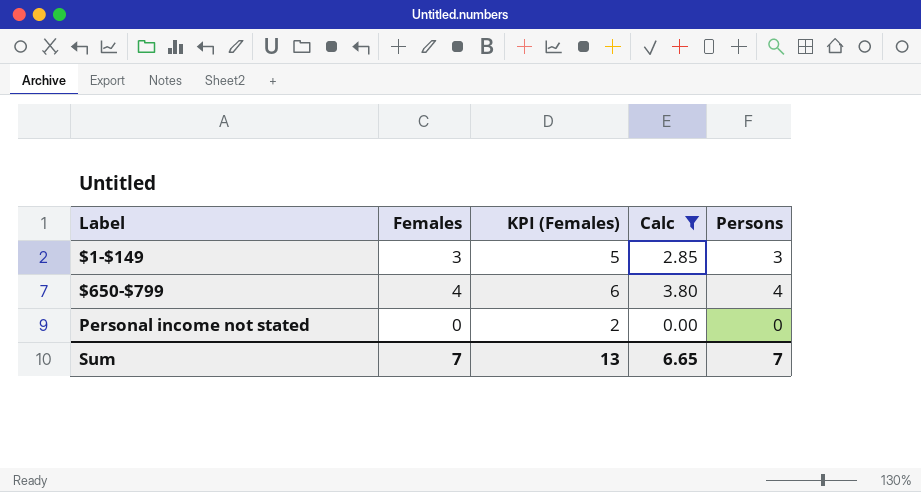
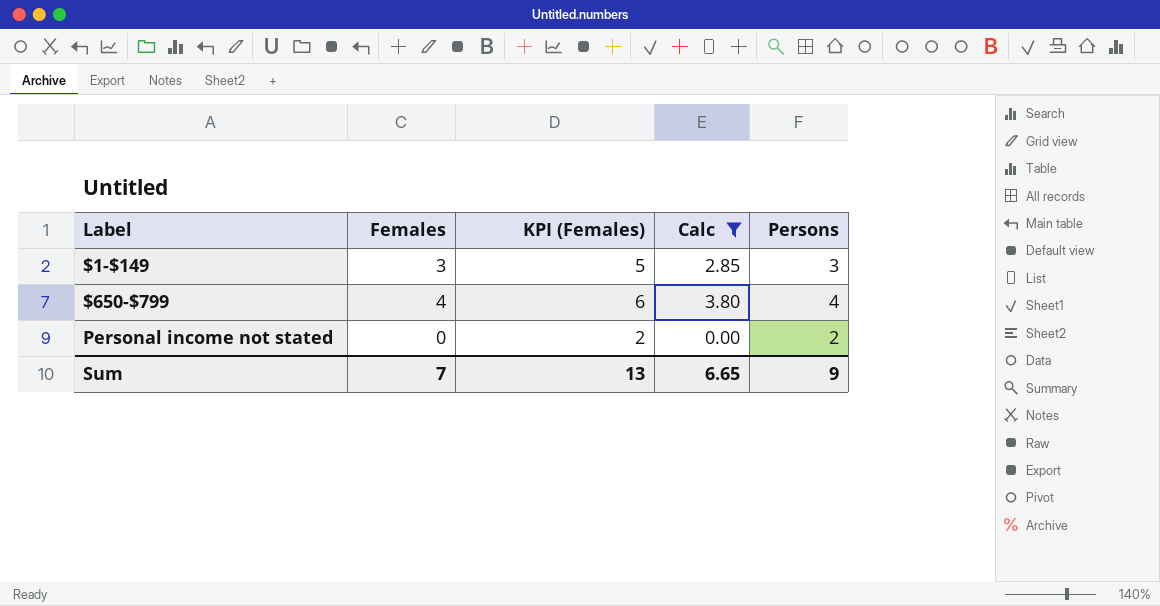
Personal income not stated | Persons: 0 -> 2
Sum | Persons: 7 -> 9

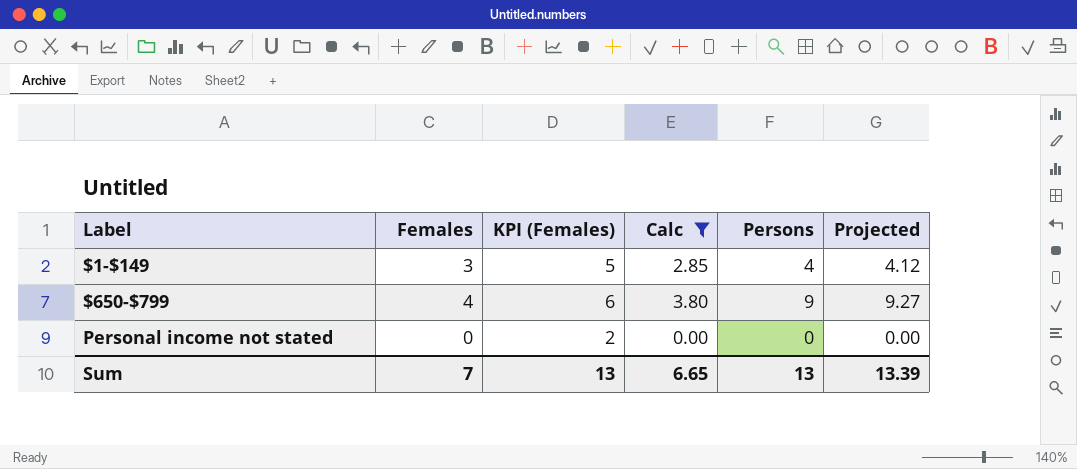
column Projected | formula: none -> [Persons] * 1.03
$1-$149 | Persons: 3 -> 4
$650-$799 | Persons: 4 -> 9
Personal income not stated | Persons: 2 -> 0
Sum | Persons: 9 -> 13

